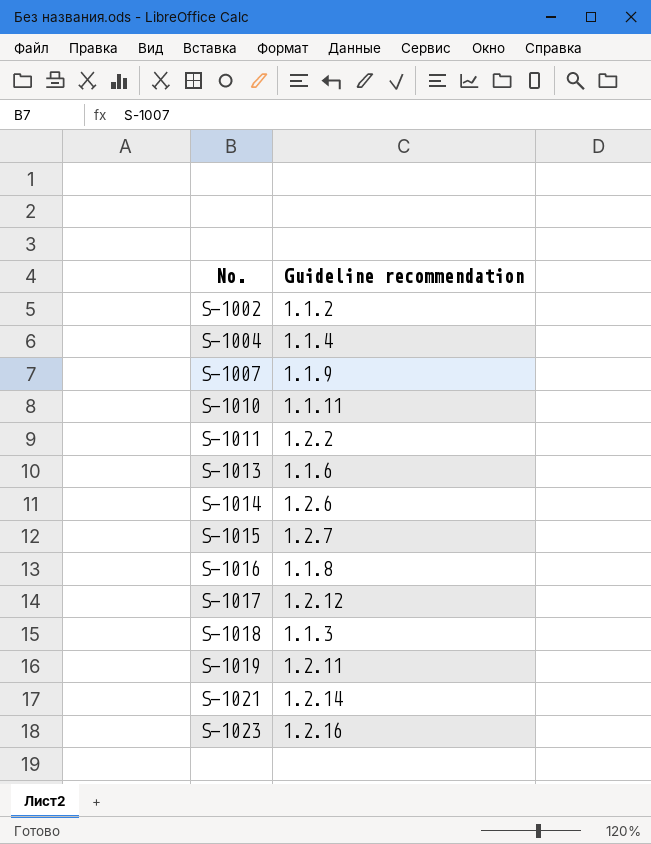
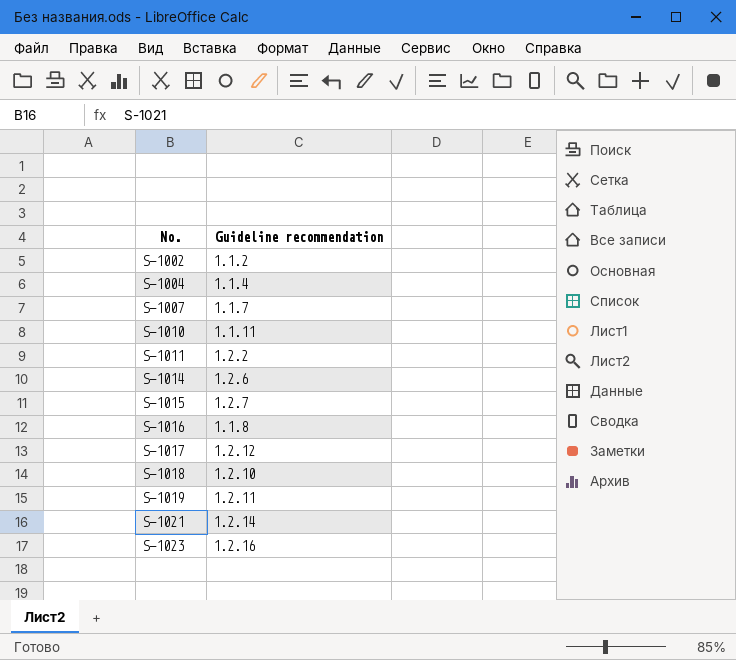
row S-1013: 1.1.6 -> none
S-1007 | Guideline recommendation: 1.1.9 -> 1.1.7
S-1018 | Guideline recommendation: 1.1.3 -> 1.2.10

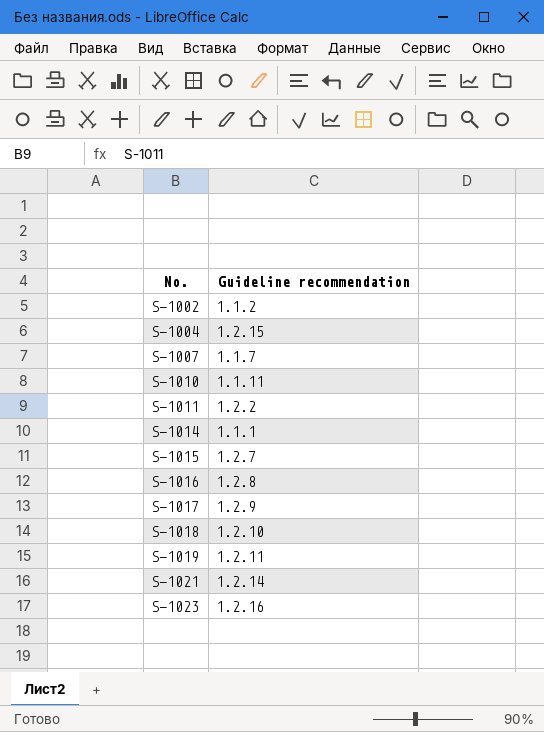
S-1004 | Guideline recommendation: 1.1.4 -> 1.2.15
S-1014 | Guideline recommendation: 1.2.6 -> 1.1.1
S-1016 | Guideline recommendation: 1.1.8 -> 1.2.8
S-1017 | Guideline recommendation: 1.2.12 -> 1.2.9

